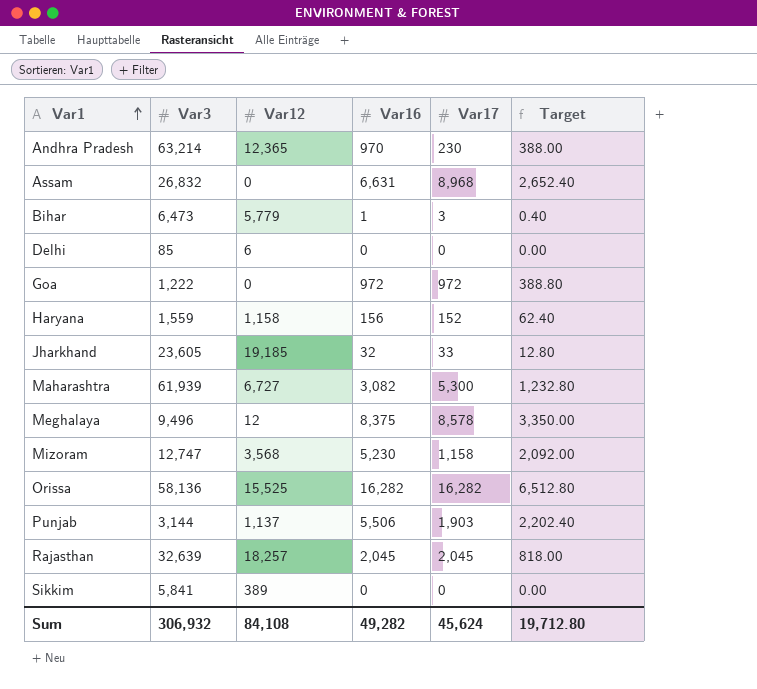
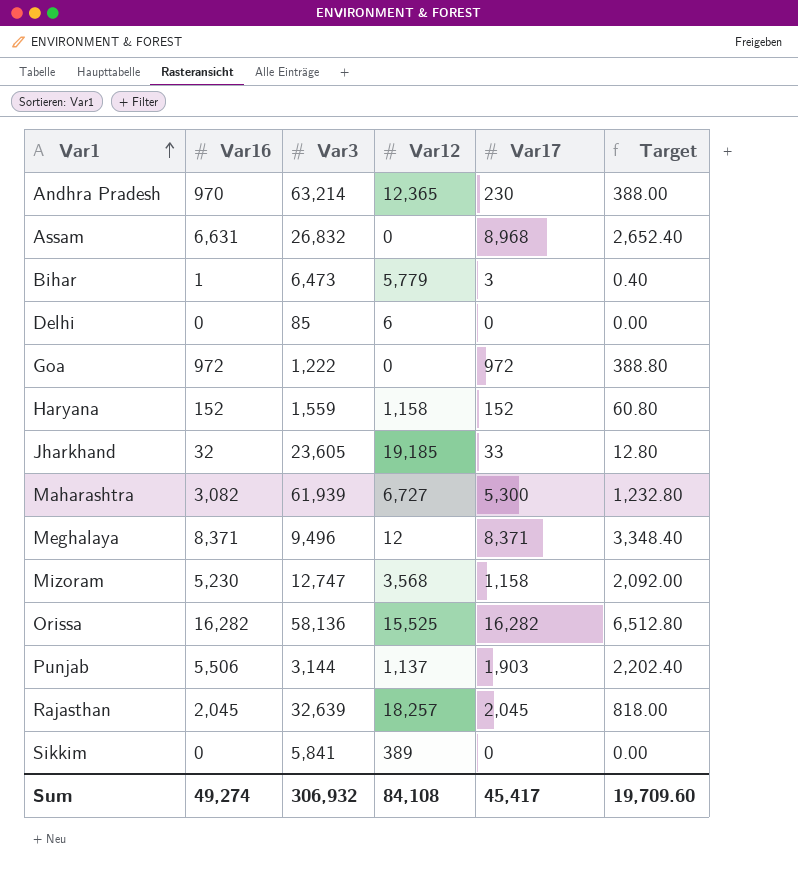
column Var16 | position: 4 -> 2
Haryana | Var16: 156 -> 152
Haryana | Target: 62.40 -> 60.80
Meghalaya | Var16: 8,375 -> 8,371
Meghalaya | Var17: 8,578 -> 8,371
Meghalaya | Target: 3,350.00 -> 3,348.40
Sum | Var16: 49,282 -> 49,274
Sum | Var17: 45,624 -> 45,417
Sum | Target: 19,712.80 -> 19,709.60

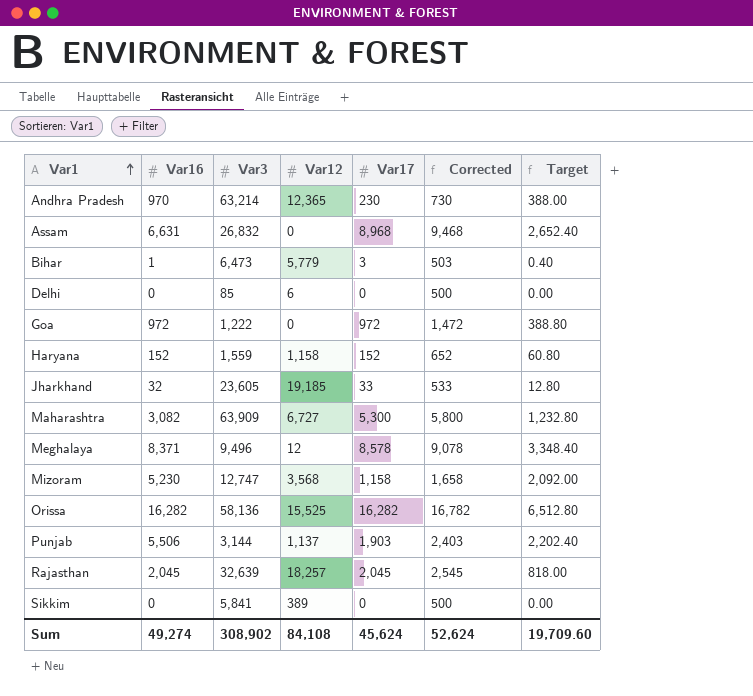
column Corrected | formula: none -> [Var17] + 500
Maharashtra | Var3: 61,939 -> 63,909
Meghalaya | Var17: 8,371 -> 8,578
Sum | Var3: 306,932 -> 308,902
Sum | Var17: 45,417 -> 45,624

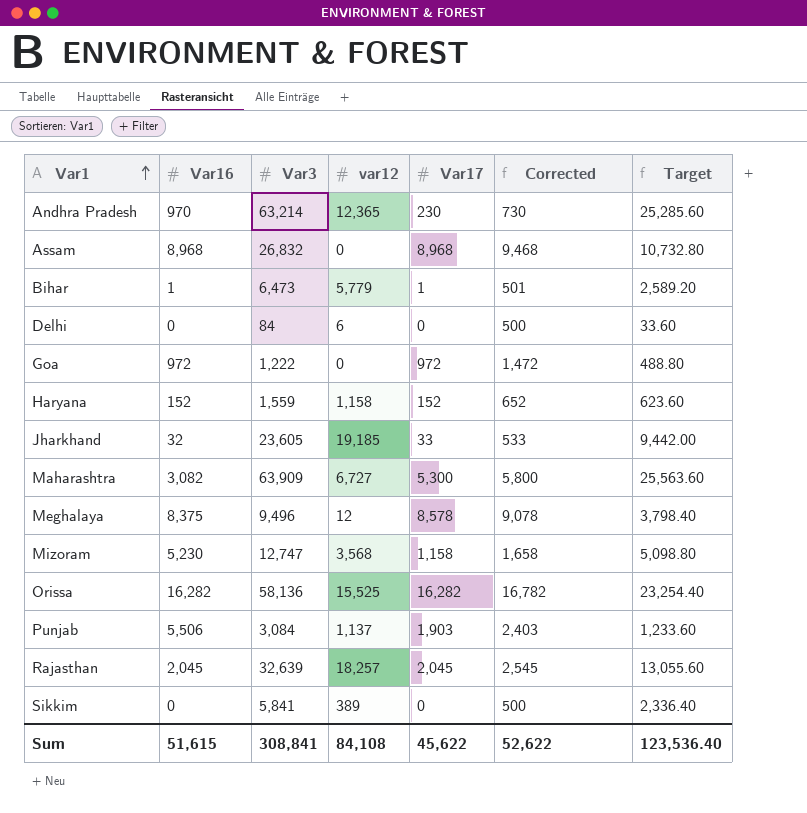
column name: Var12 -> var12
column Target | formula: [Var16] * 0.4 -> [Var3] * 0.4
Assam | Var16: 6,631 -> 8,968
Bihar | Var17: 3 -> 1
Bihar | Corrected: 503 -> 501
Delhi | Var3: 85 -> 84
Meghalaya | Var16: 8,371 -> 8,375
Punjab | Var3: 3,144 -> 3,084
Sum | Var16: 49,274 -> 51,615
Sum | Var3: 308,902 -> 308,841
Sum | Var17: 45,624 -> 45,622
Sum | Corrected: 52,624 -> 52,622
Sum | Target: 19,709.60 -> 123,536.40

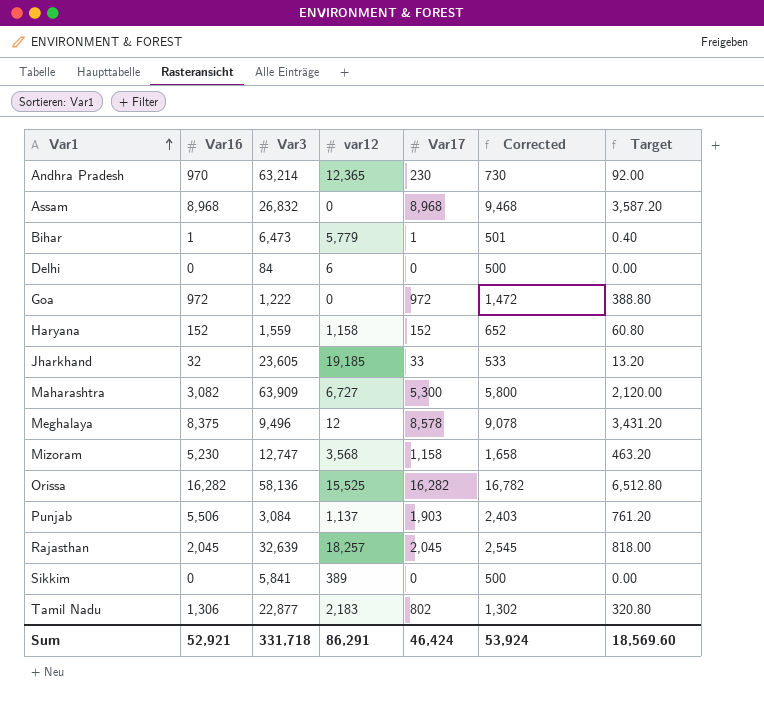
column Target | formula: [Var3] * 0.4 -> [Var17] * 0.4
row Tamil Nadu: none -> 1,306 | 22,877 | 2,183 | 802 | 1,302 | 320.80
Sum | Var16: 51,615 -> 52,921
Sum | Var3: 308,841 -> 331,718
Sum | var12: 84,108 -> 86,291
Sum | Var17: 45,622 -> 46,424
Sum | Corrected: 52,622 -> 53,924
Sum | Target: 123,536.40 -> 18,569.60

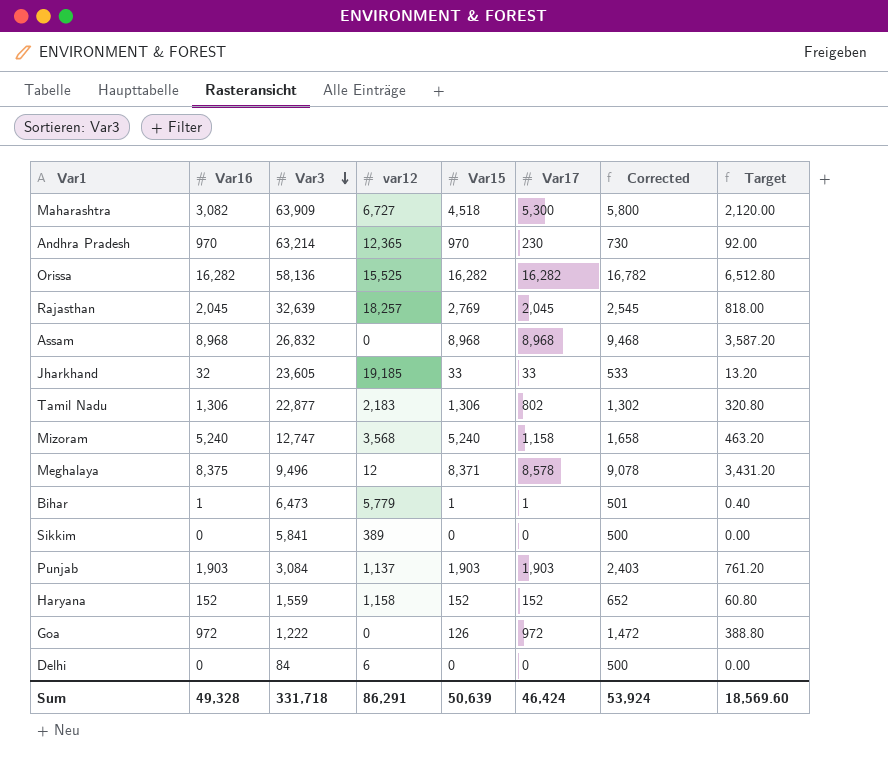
row order: Var1 ascending -> Var3 descending
column Var15 | position: none -> 5
Mizoram | Var16: 5,230 -> 5,240
Punjab | Var16: 5,506 -> 1,903
Sum | Var16: 52,921 -> 49,328

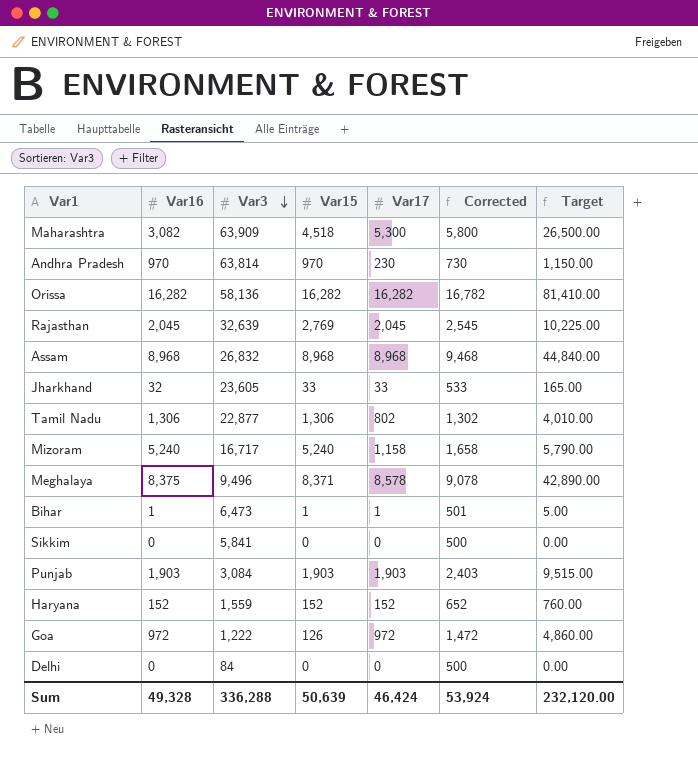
column var12 | position: 4 -> none
column Target | formula: [Var17] * 0.4 -> [Var17] * 5
Andhra Pradesh | Var3: 63,214 -> 63,814
Mizoram | Var3: 12,747 -> 16,717
Sum | Var3: 331,718 -> 336,288
Sum | Target: 18,569.60 -> 232,120.00

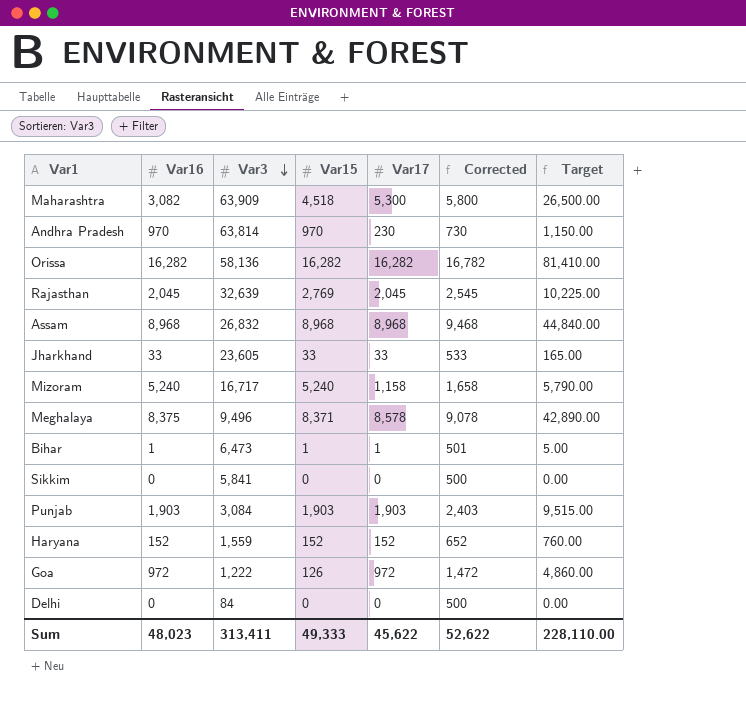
row Tamil Nadu: 1,306 | 22,877 | 1,306 | 802 | 1,302 | 4,010.00 -> none
Jharkhand | Var16: 32 -> 33
Sum | Var16: 49,328 -> 48,023
Sum | Var3: 336,288 -> 313,411
Sum | Var15: 50,639 -> 49,333
Sum | Var17: 46,424 -> 45,622
Sum | Corrected: 53,924 -> 52,622
Sum | Target: 232,120.00 -> 228,110.00

